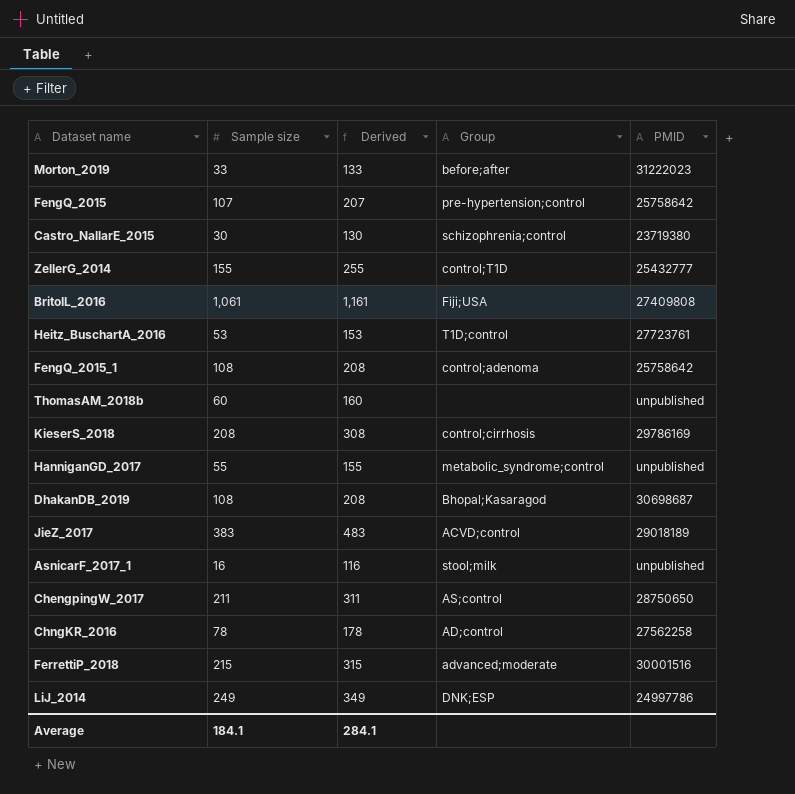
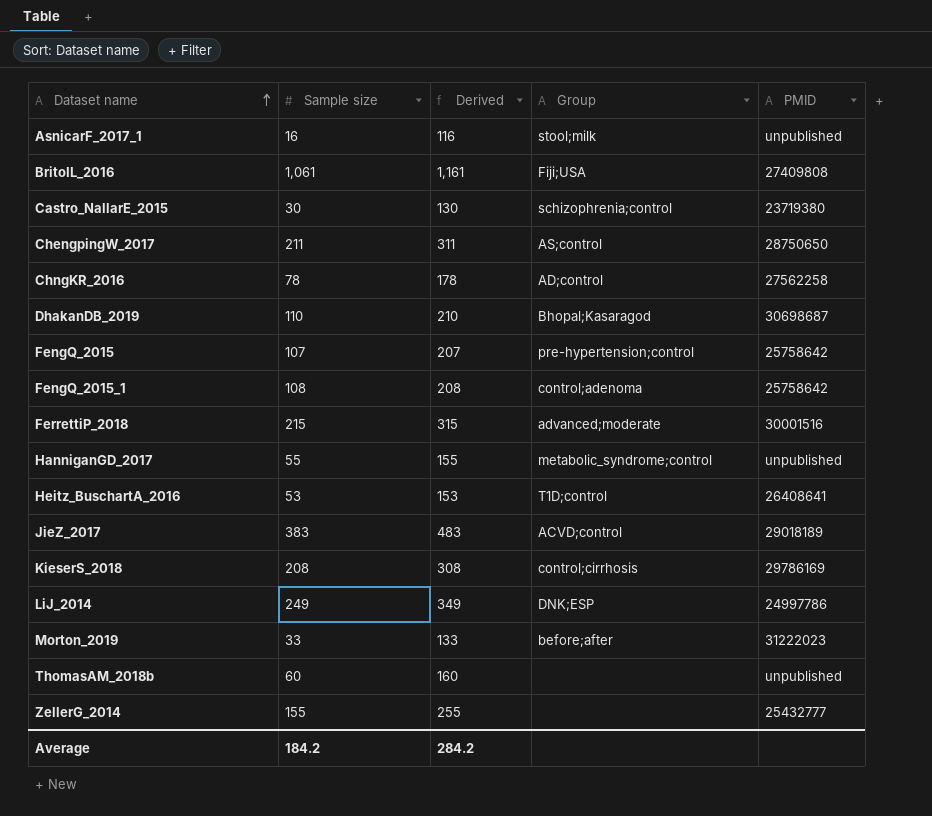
row order: none -> Dataset name ascending
DhakanDB_2019 | Sample size: 108 -> 110
DhakanDB_2019 | Derived: 208 -> 210
Heitz_BuschartA_2016 | PMID: 27723761 -> 26408641
ZellerG_2014 | Group: control;T1D -> none
Average | Sample size: 184.1 -> 184.2
Average | Derived: 284.1 -> 284.2

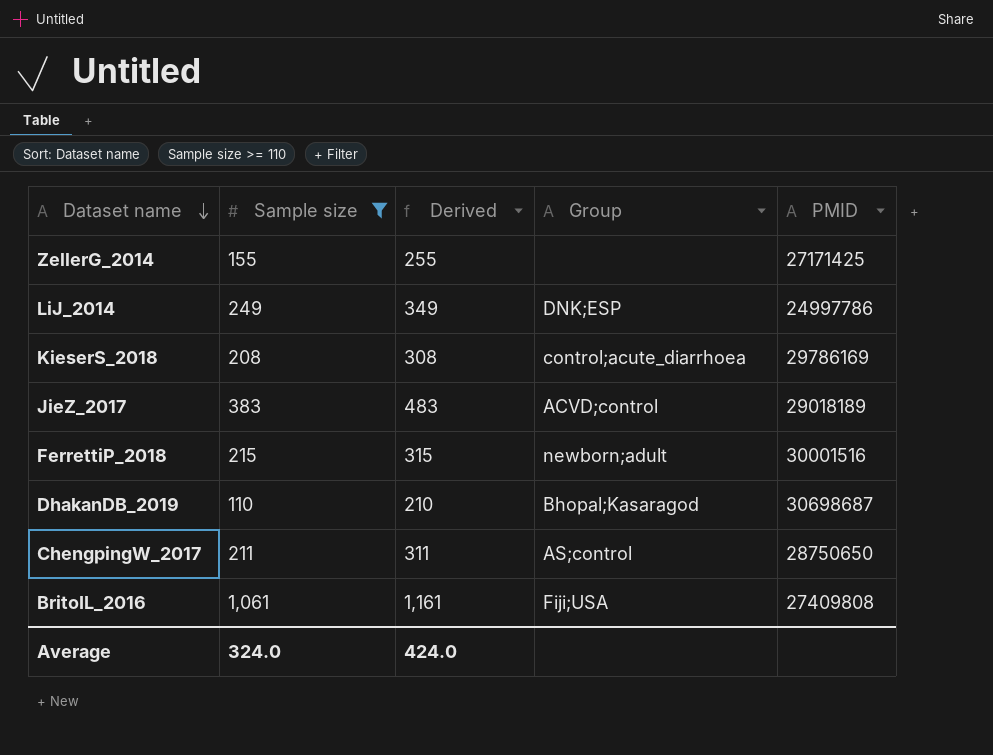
filter: none -> Sample size >= 110
row order: Dataset name ascending -> Dataset name descending
ZellerG_2014 | PMID: 25432777 -> 27171425
KieserS_2018 | Group: control;cirrhosis -> control;acute_diarrhoea
FerrettiP_2018 | Group: advanced;moderate -> newborn;adult
Average | Sample size: 184.2 -> 324.0
Average | Derived: 284.2 -> 424.0

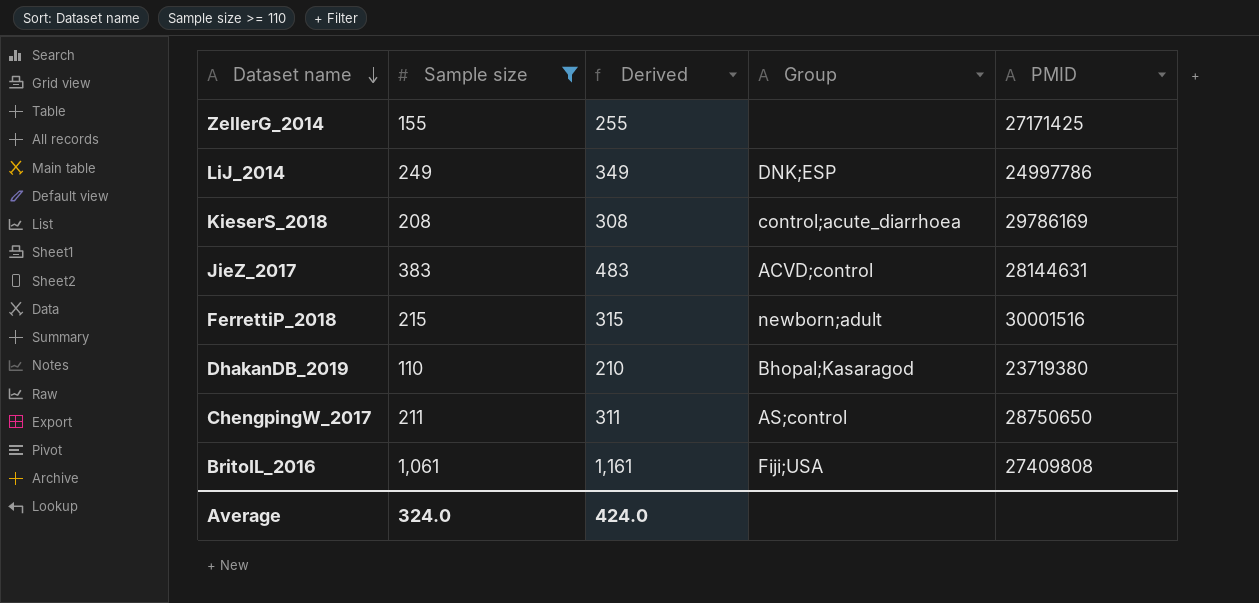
JieZ_2017 | PMID: 29018189 -> 28144631
DhakanDB_2019 | PMID: 30698687 -> 23719380

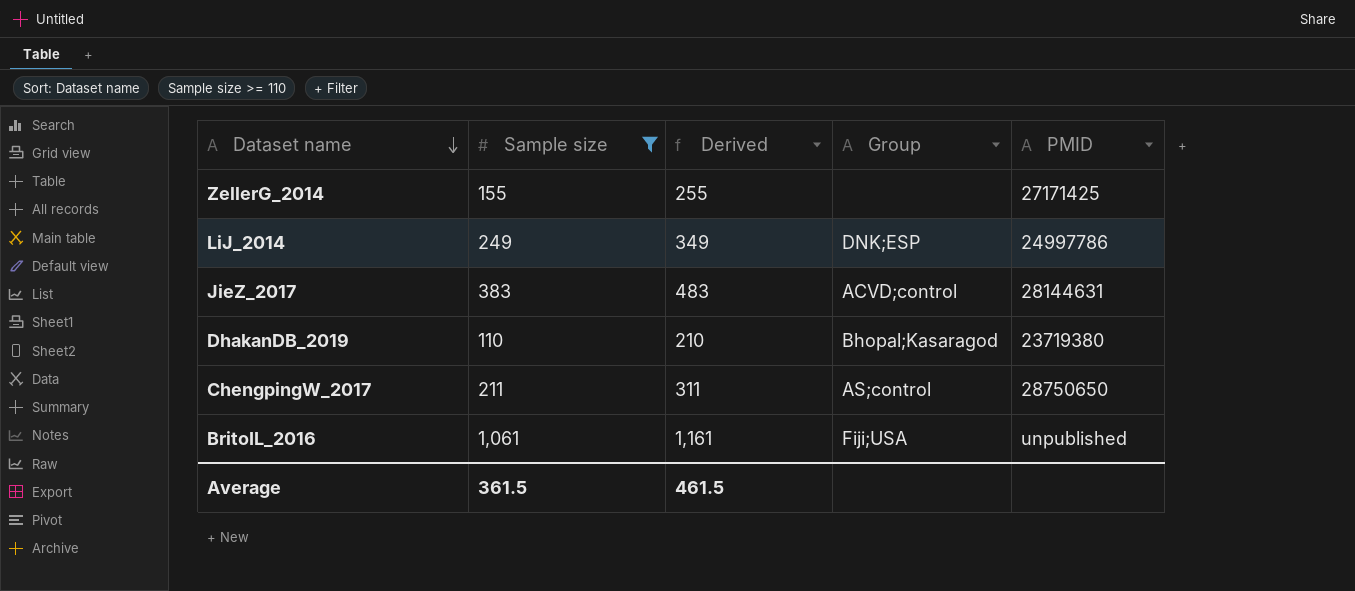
row KieserS_2018: 208 | 308 | control;acute_diarrhoea | 29786169 -> none
row FerrettiP_2018: 215 | 315 | newborn;adult | 30001516 -> none
BritoIL_2016 | PMID: 27409808 -> unpublished
Average | Sample size: 324.0 -> 361.5
Average | Derived: 424.0 -> 461.5

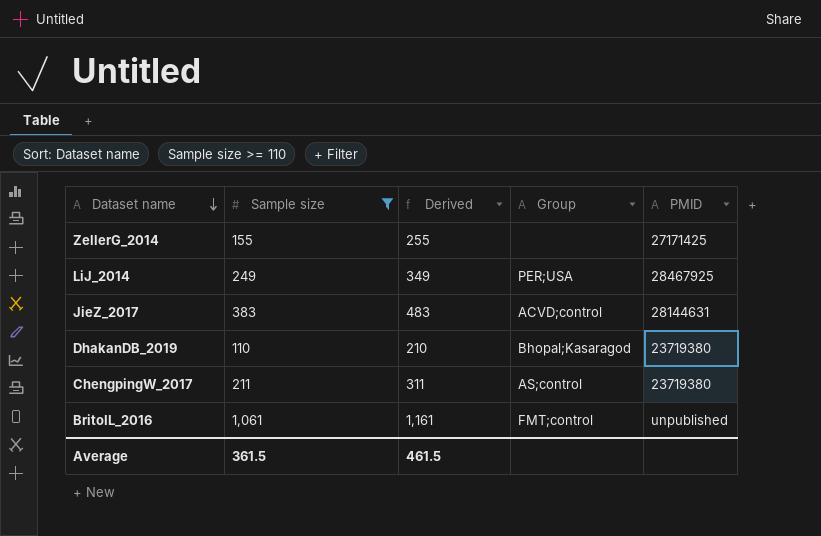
LiJ_2014 | Group: DNK;ESP -> PER;USA
LiJ_2014 | PMID: 24997786 -> 28467925
ChengpingW_2017 | PMID: 28750650 -> 23719380
BritoIL_2016 | Group: Fiji;USA -> FMT;control

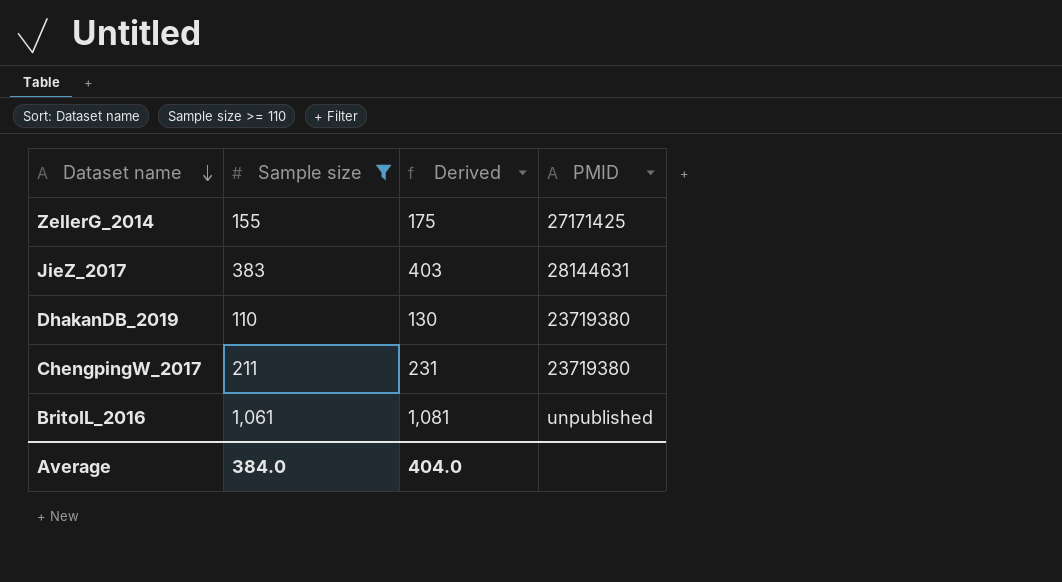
column Group | position: 4 -> none
column Derived | formula: [Sample size] + 100 -> [Sample size] + 20
row LiJ_2014: 249 | 349 | PER;USA | 28467925 -> none
Average | Sample size: 361.5 -> 384.0
Average | Derived: 461.5 -> 404.0

